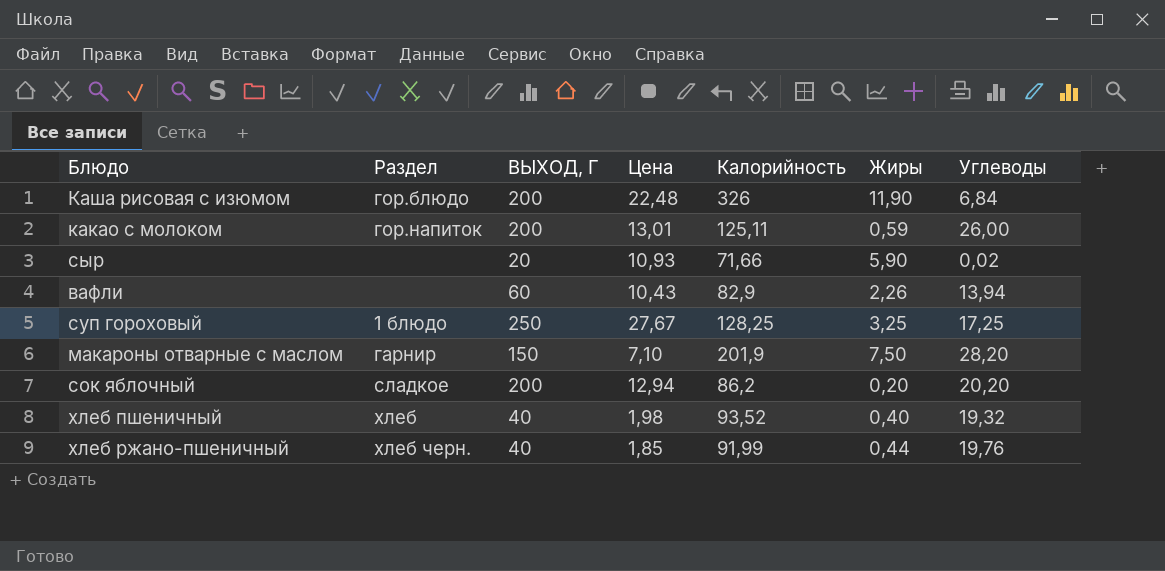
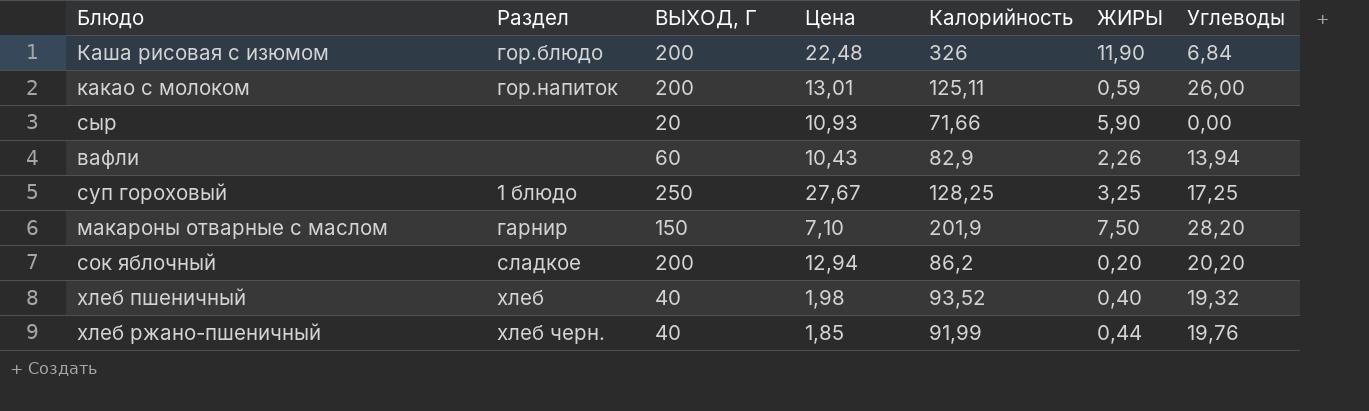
column name: Жиры -> ЖИРЫ
сыр | Углеводы: 0,02 -> 0,00

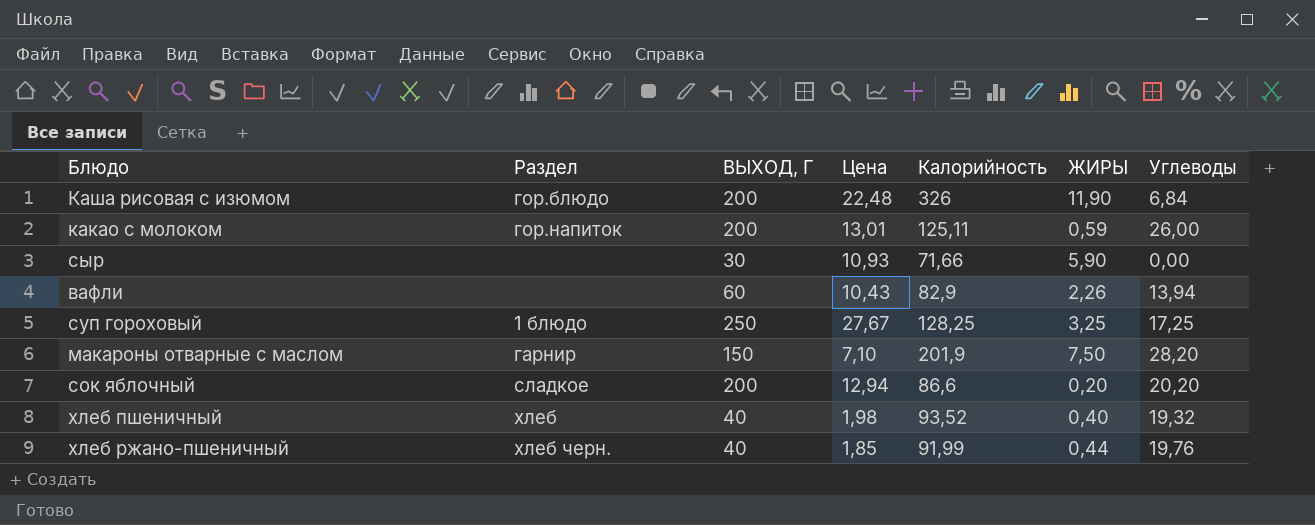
сыр | ВЫХОД, Г: 20 -> 30
сок яблочный | Калорийность: 86,2 -> 86,6

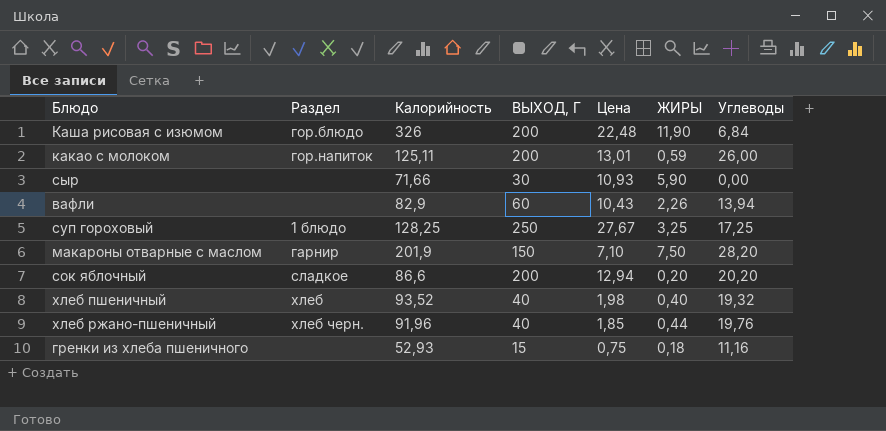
column Калорийность | position: 5 -> 3
хлеб ржано-пшеничный | Калорийность: 91,99 -> 91,96
row гренки из хлеба пшеничного: none -> none | 52,93 | 15 | 0,75 | 0,18 | 11,16

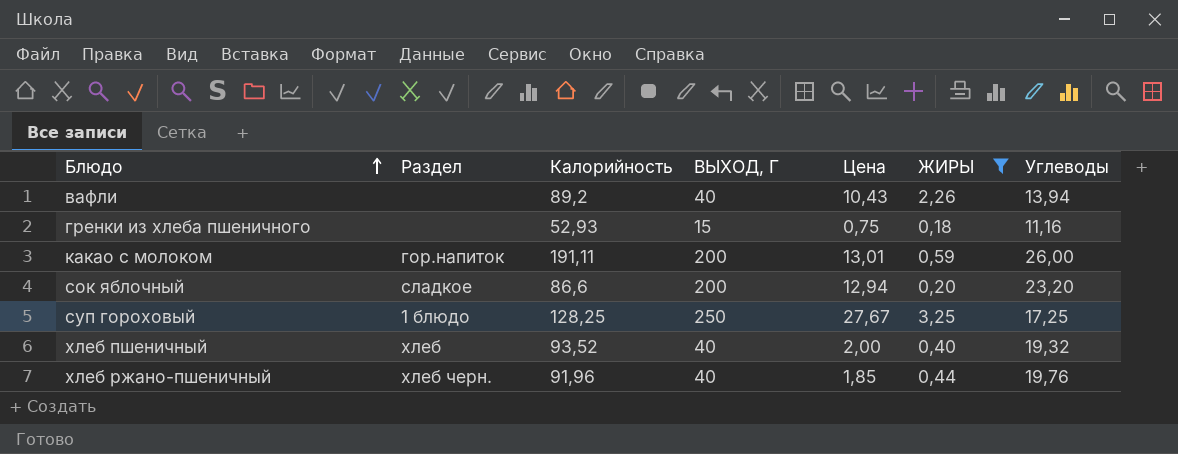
filter: none -> ЖИРЫ <= 3,25
row order: none -> Блюдо ascending
вафли | Калорийность: 82,9 -> 89,2
вафли | ВЫХОД, Г: 60 -> 40
какао с молоком | Калорийность: 125,11 -> 191,11
сок яблочный | Углеводы: 20,20 -> 23,20
хлеб пшеничный | Цена: 1,98 -> 2,00

